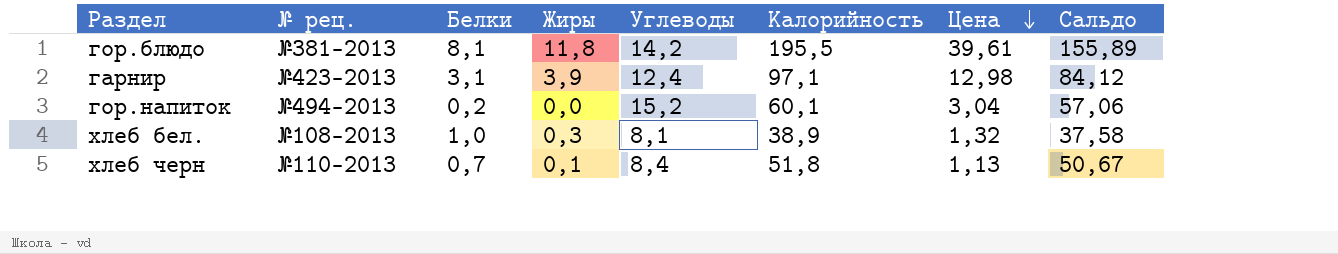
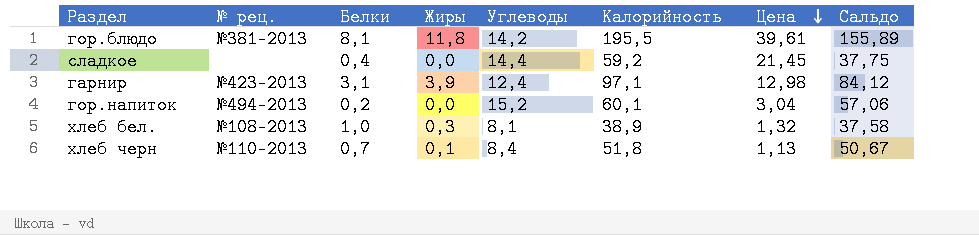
row сладкое: none -> none | 0,4 | 0,0 | 14,4 | 59,2 | 21,45 | 37,75

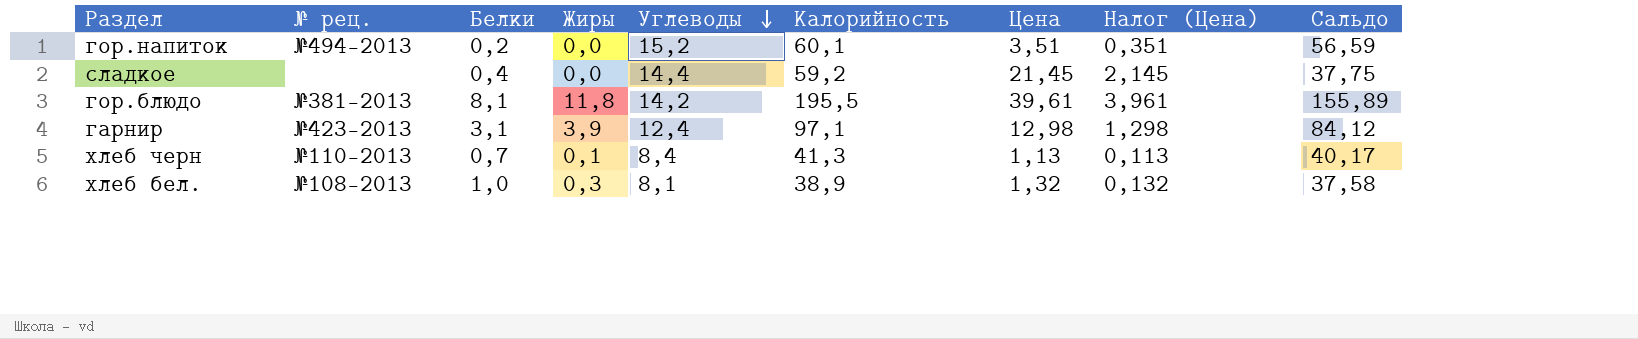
row order: Цена descending -> Углеводы descending
column Налог (Цена) | formula: none -> [Цена] * 0,1
гор.напиток | Цена: 3,04 -> 3,51
гор.напиток | Сальдо: 57,06 -> 56,59
хлеб черн | Калорийность: 51,8 -> 41,3
хлеб черн | Сальдо: 50,67 -> 40,17

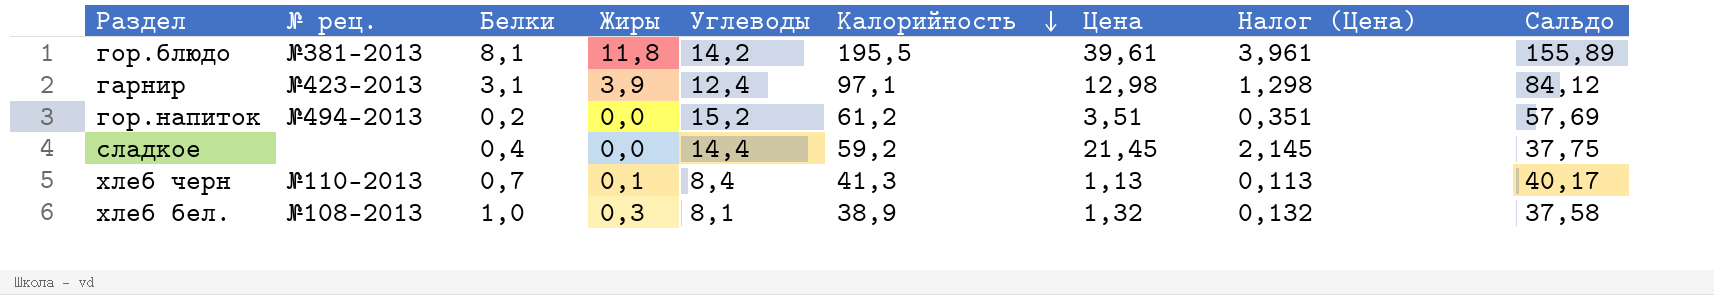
row order: Углеводы descending -> Калорийность descending
гор.напиток | Калорийность: 60,1 -> 61,2
гор.напиток | Сальдо: 56,59 -> 57,69

